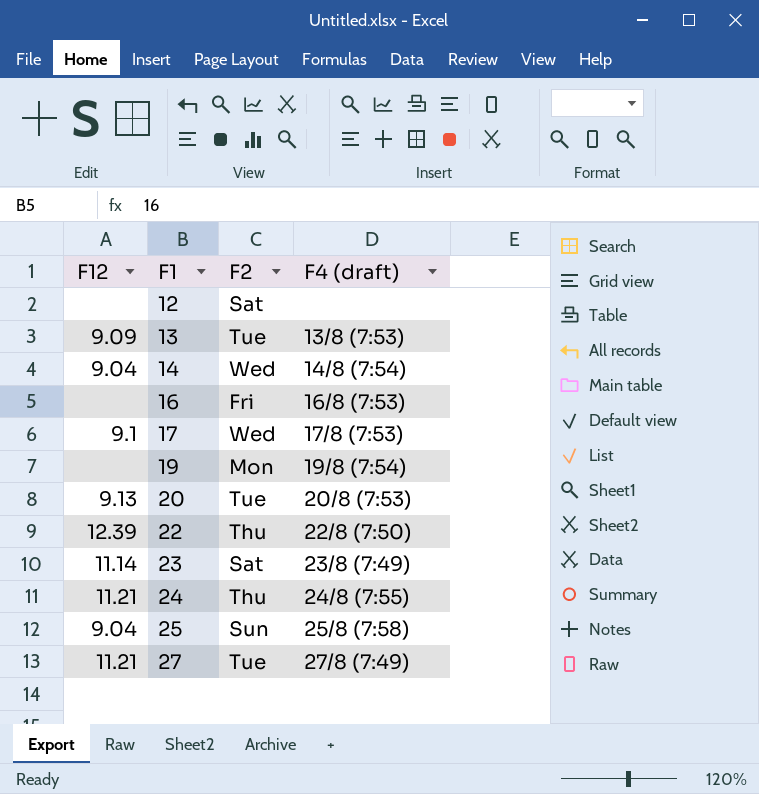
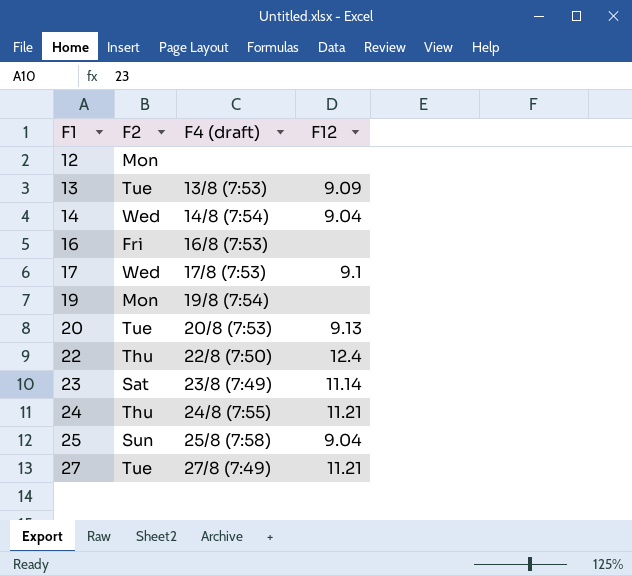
column F12 | position: 1 -> 4
12 | F2: Sat -> Mon
22 | F12: 12.39 -> 12.4

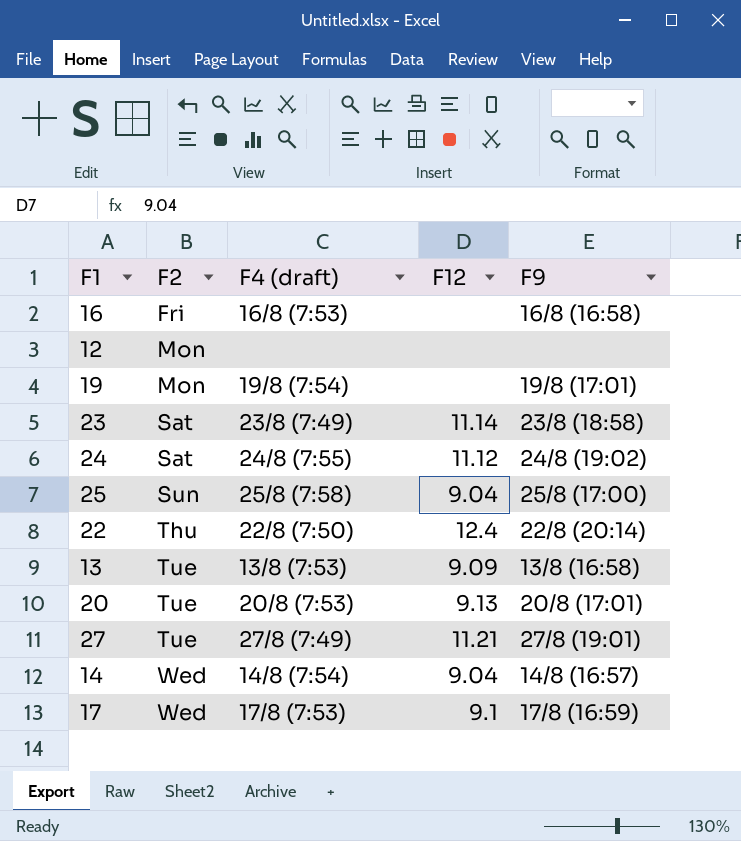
row order: F1 ascending -> F2 ascending
column F9 | position: none -> 5
24 | F2: Thu -> Sat
24 | F12: 11.21 -> 11.12

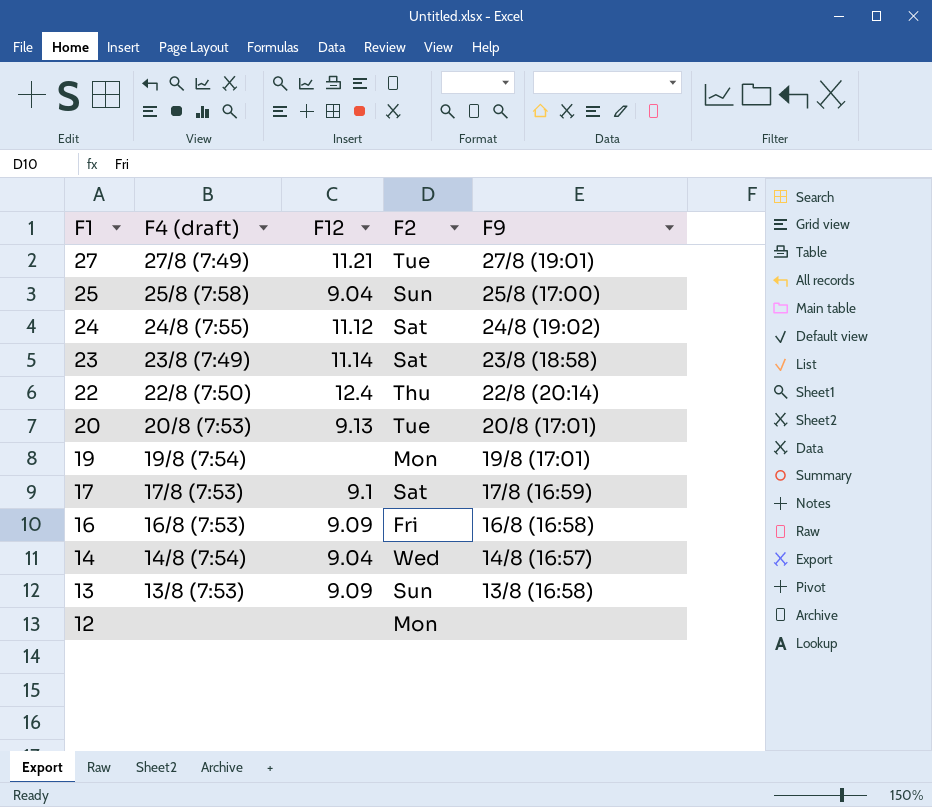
row order: F2 ascending -> F1 descending
column F2 | position: 2 -> 4
17 | F2: Wed -> Sat
16 | F12: none -> 9.09
13 | F2: Tue -> Sun

